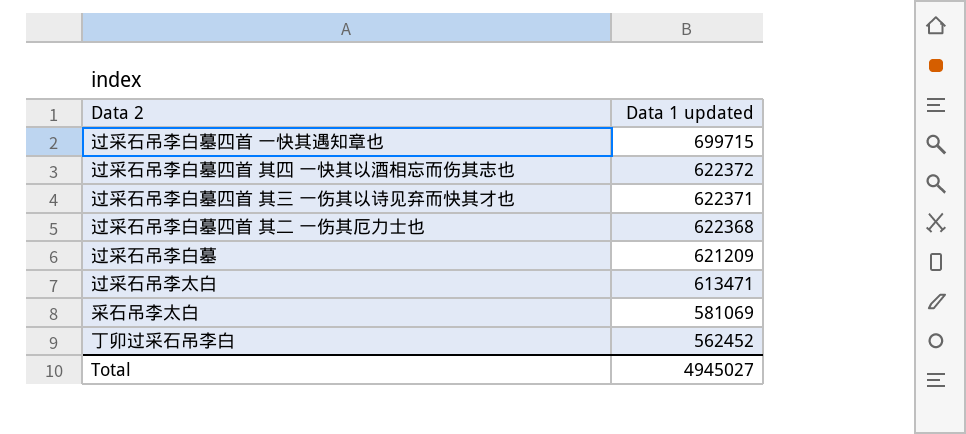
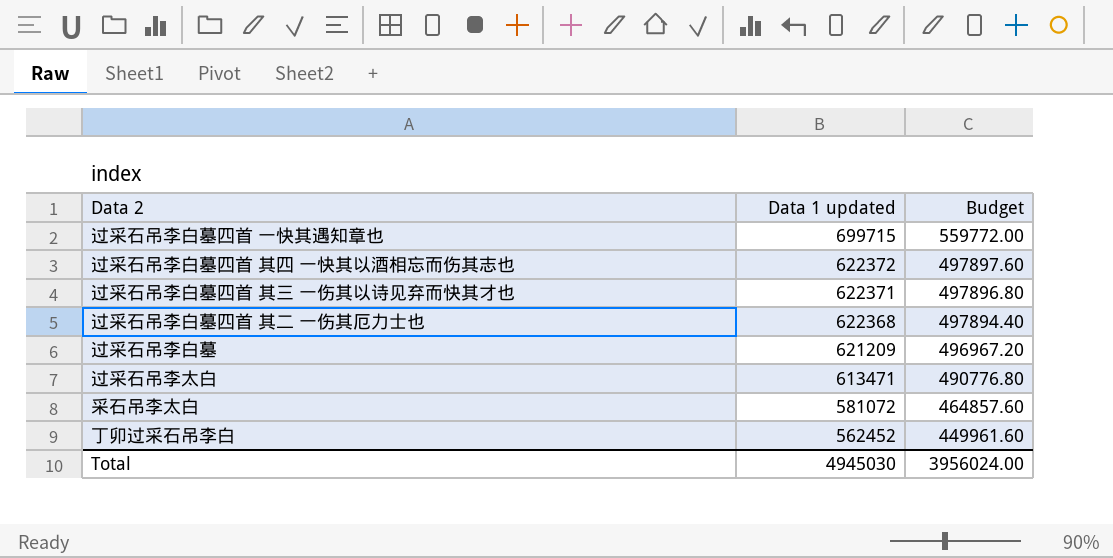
column Budget | formula: none -> [Data 1 updated] * 0.8
采石吊李太白 | Data 1 updated: 581069 -> 581072
Total | Data 1 updated: 4945027 -> 4945030

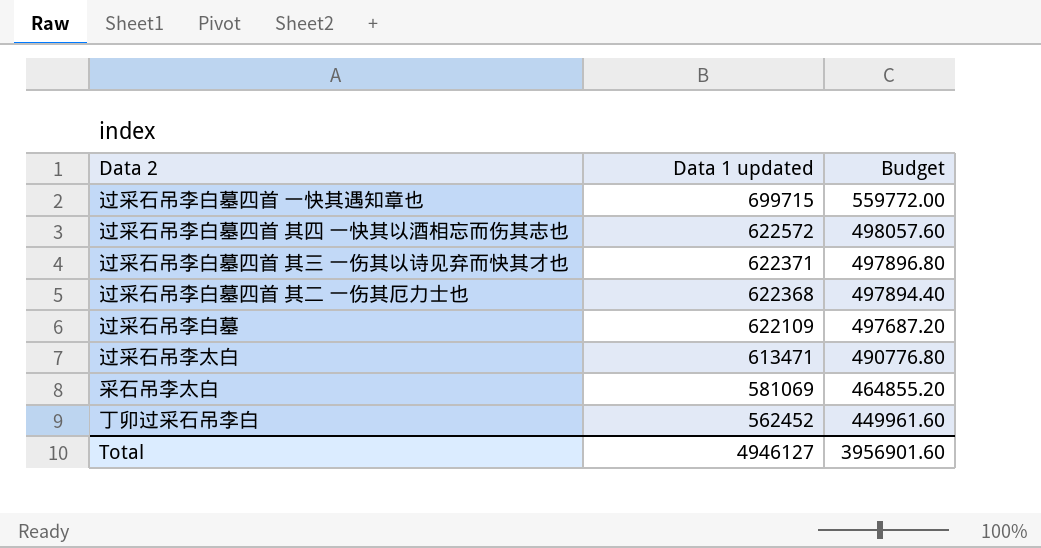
过采石吊李白墓四首 其四 一快其以酒相忘而伤其志也 | Data 1 updated: 622372 -> 622572
过采石吊李白墓四首 其四 一快其以酒相忘而伤其志也 | Budget: 497897.60 -> 498057.60
过采石吊李白墓 | Data 1 updated: 621209 -> 622109
过采石吊李白墓 | Budget: 496967.20 -> 497687.20
采石吊李太白 | Data 1 updated: 581072 -> 581069
采石吊李太白 | Budget: 464857.60 -> 464855.20
Total | Data 1 updated: 4945030 -> 4946127
Total | Budget: 3956024.00 -> 3956901.60

